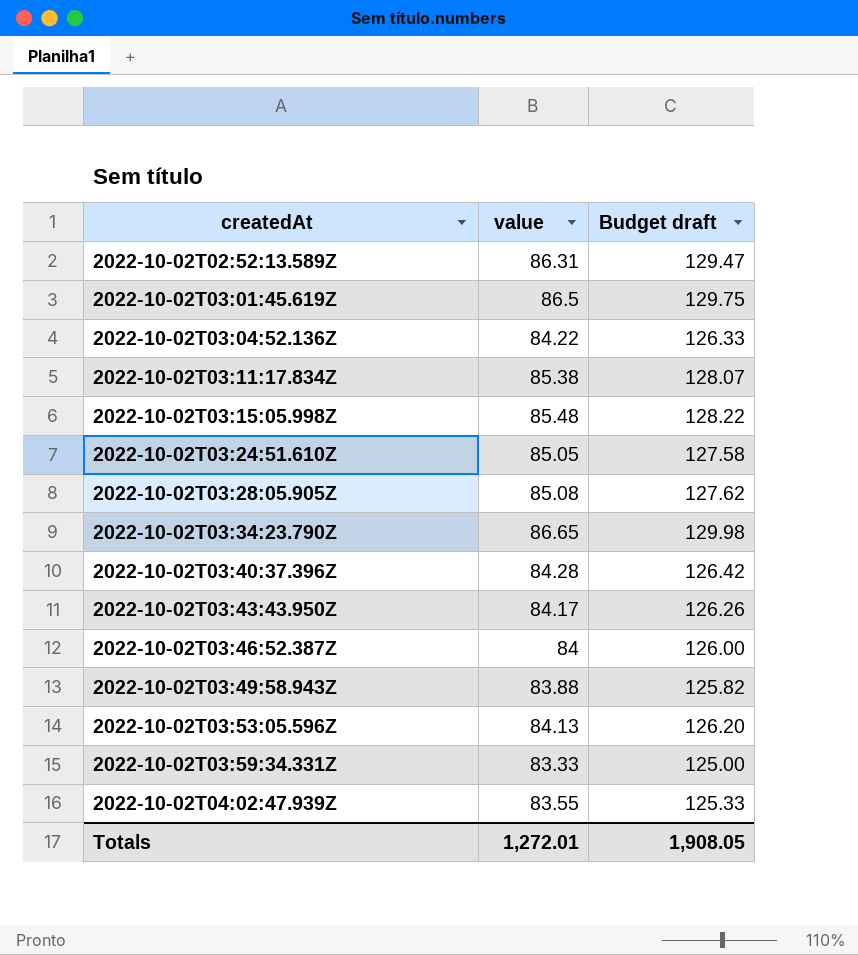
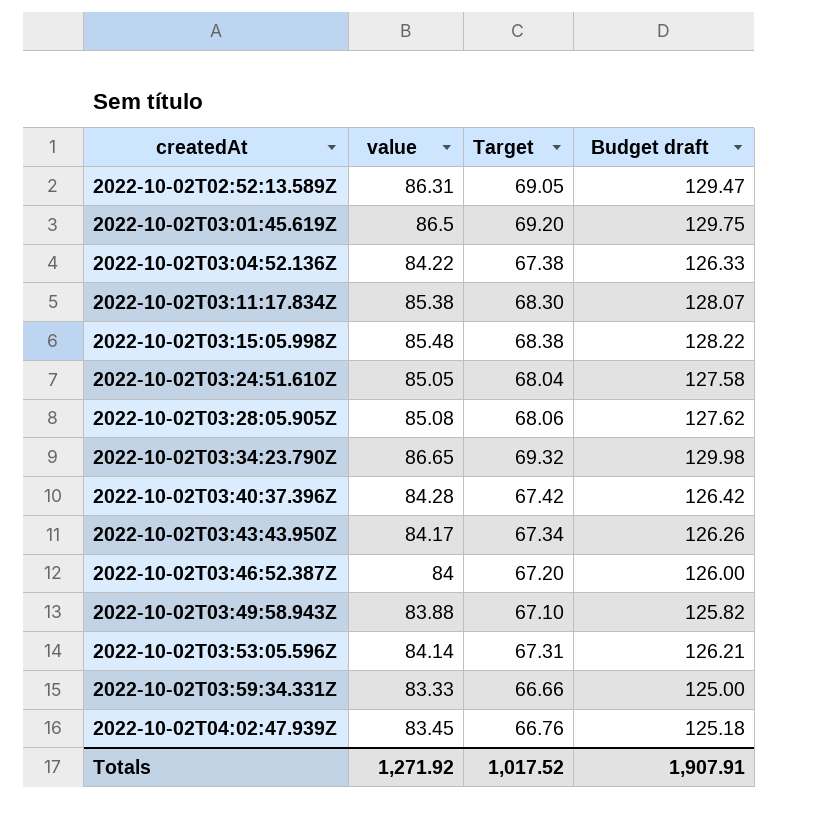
column Target | formula: none -> [value] * 0.8
2022-10-02T03:53:05.596Z | value: 84.13 -> 84.14
2022-10-02T03:53:05.596Z | Budget draft: 126.20 -> 126.21
2022-10-02T04:02:47.939Z | value: 83.55 -> 83.45
2022-10-02T04:02:47.939Z | Budget draft: 125.33 -> 125.18
Totals | value: 1,272.01 -> 1,271.92
Totals | Budget draft: 1,908.05 -> 1,907.91

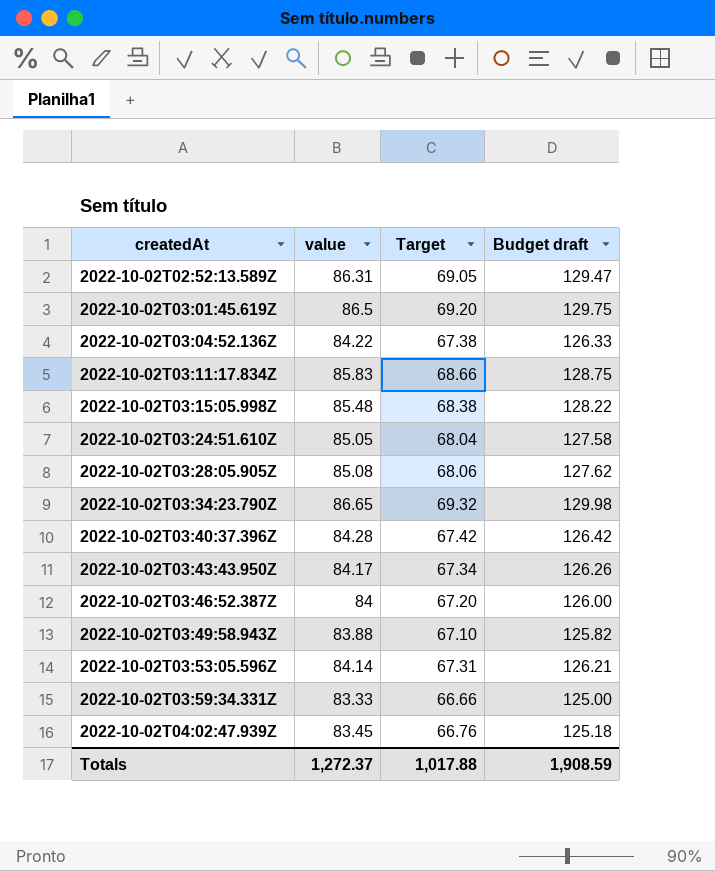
2022-10-02T03:11:17.834Z | value: 85.38 -> 85.83
2022-10-02T03:11:17.834Z | Target: 68.30 -> 68.66
2022-10-02T03:11:17.834Z | Budget draft: 128.07 -> 128.75
Totals | value: 1,271.92 -> 1,272.37
Totals | Target: 1,017.52 -> 1,017.88
Totals | Budget draft: 1,907.91 -> 1,908.59

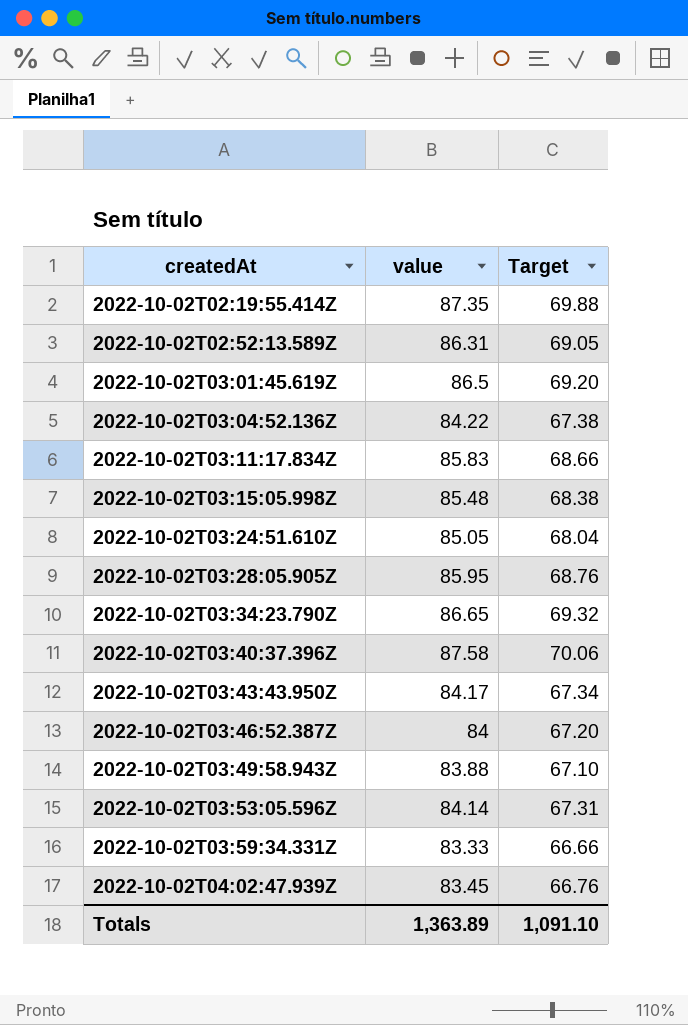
column Budget draft | formula: [value] * 1.5 -> none
row 2022-10-02T02:19:55.414Z: none -> 87.35 | 69.88
2022-10-02T03:28:05.905Z | value: 85.08 -> 85.95
2022-10-02T03:28:05.905Z | Target: 68.06 -> 68.76
2022-10-02T03:40:37.396Z | value: 84.28 -> 87.58
2022-10-02T03:40:37.396Z | Target: 67.42 -> 70.06
Totals | value: 1,272.37 -> 1,363.89
Totals | Target: 1,017.88 -> 1,091.10

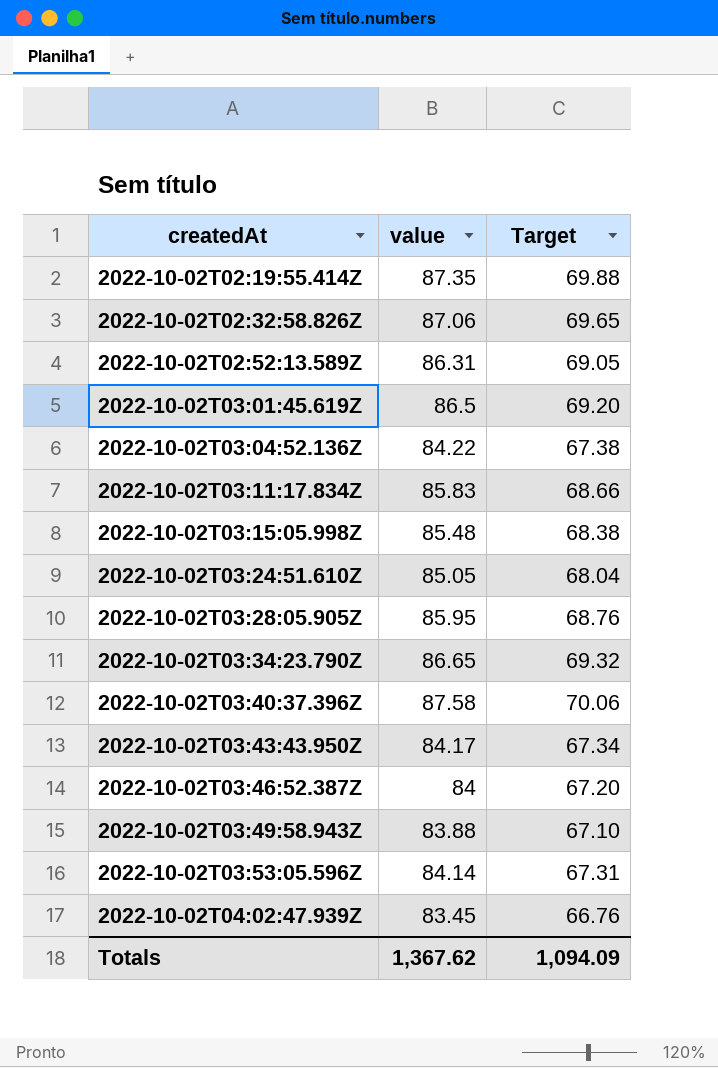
row 2022-10-02T03:59:34.331Z: 83.33 | 66.66 -> none
row 2022-10-02T02:32:58.826Z: none -> 87.06 | 69.65
Totals | value: 1,363.89 -> 1,367.62
Totals | Target: 1,091.10 -> 1,094.09

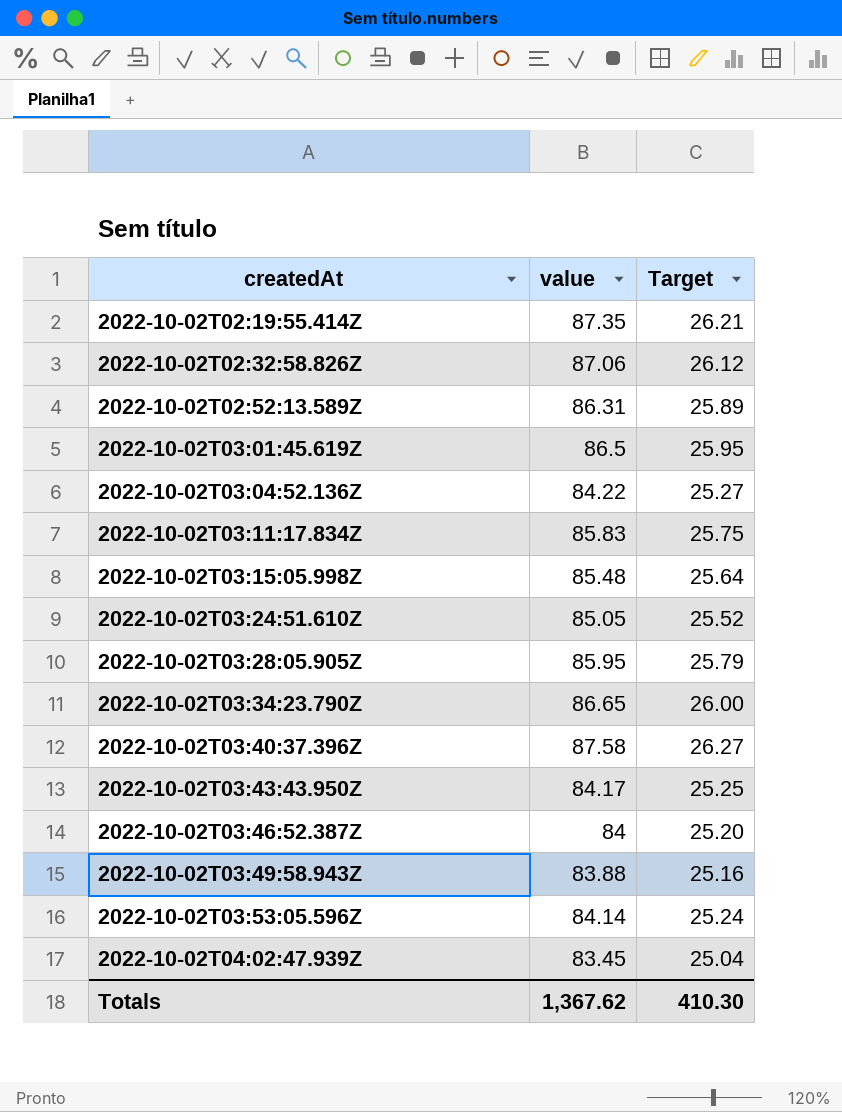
column Target | formula: [value] * 0.8 -> [value] * 0.3
Totals | Target: 1,094.09 -> 410.30

